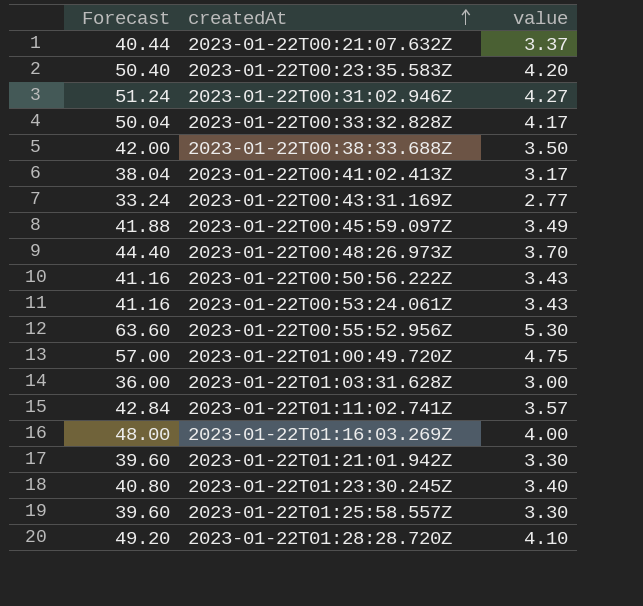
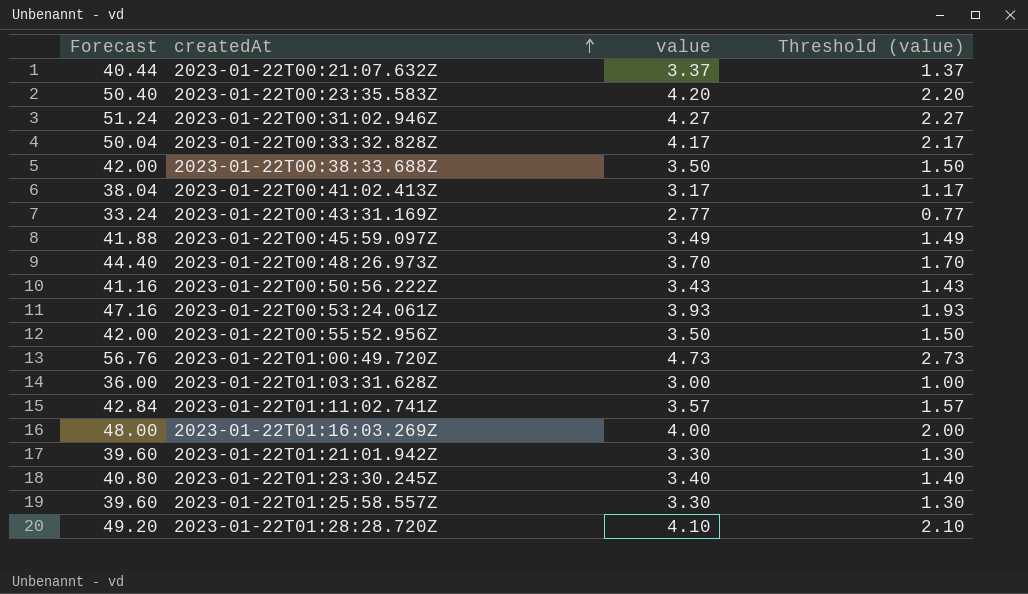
column Threshold (value) | formula: none -> [value] - 2
2023-01-22T00:53:24.061Z | Forecast: 41.16 -> 47.16
2023-01-22T00:53:24.061Z | value: 3.43 -> 3.93
2023-01-22T00:55:52.956Z | Forecast: 63.60 -> 42.00
2023-01-22T00:55:52.956Z | value: 5.30 -> 3.50
2023-01-22T01:00:49.720Z | Forecast: 57.00 -> 56.76
2023-01-22T01:00:49.720Z | value: 4.75 -> 4.73

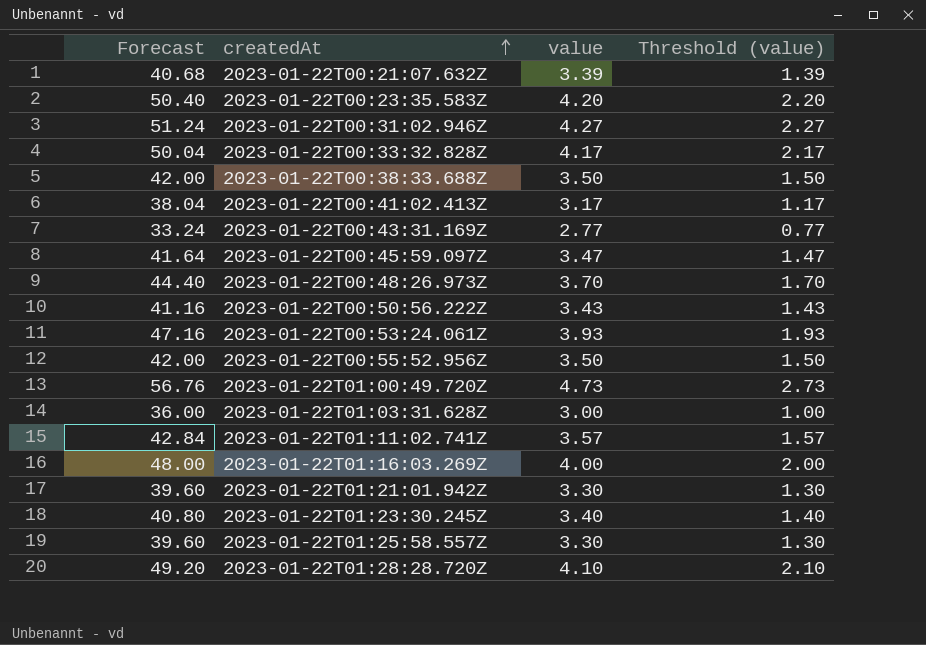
2023-01-22T00:21:07.632Z | Forecast: 40.44 -> 40.68
2023-01-22T00:21:07.632Z | value: 3.37 -> 3.39
2023-01-22T00:21:07.632Z | Threshold (value): 1.37 -> 1.39
2023-01-22T00:45:59.097Z | Forecast: 41.88 -> 41.64
2023-01-22T00:45:59.097Z | value: 3.49 -> 3.47
2023-01-22T00:45:59.097Z | Threshold (value): 1.49 -> 1.47

